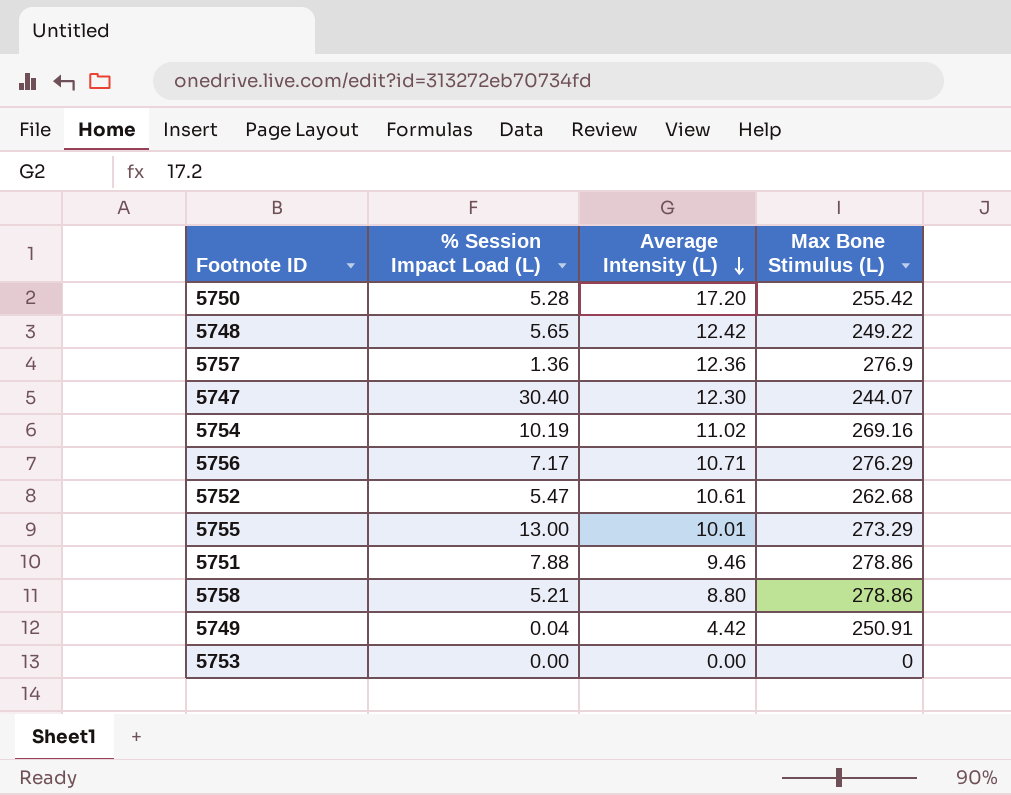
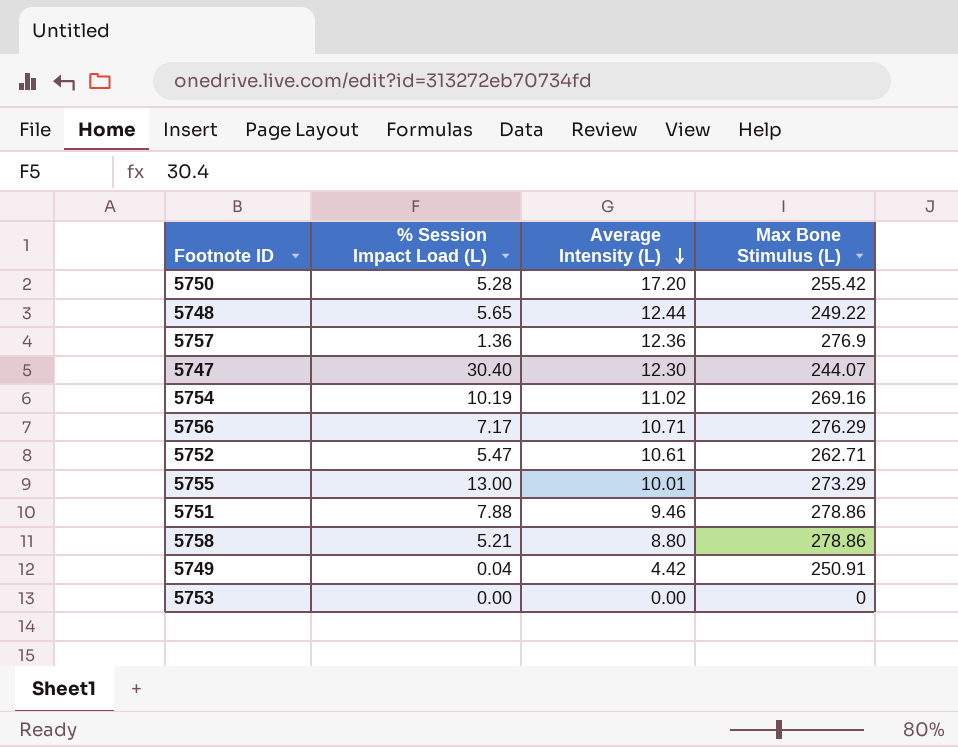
5748 | Average Intensity (L): 12.42 -> 12.44
5752 | Max Bone Stimulus (L): 262.68 -> 262.71

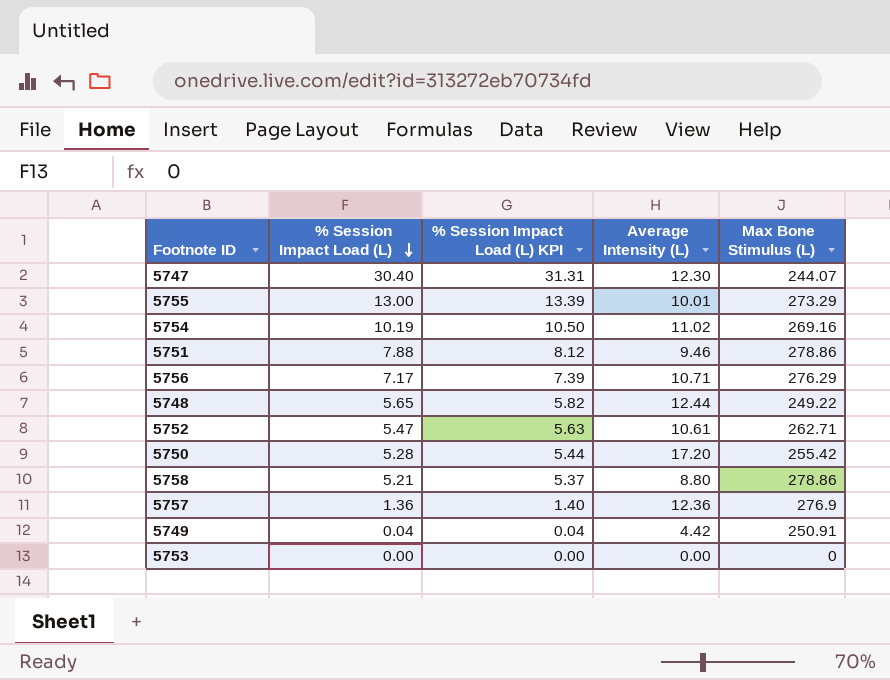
row order: Average Intensity (L) descending -> % Session Impact Load (L) descending
column % Session Impact Load (L) KPI | formula: none -> [% Session Impact Load (L)] * 1.03

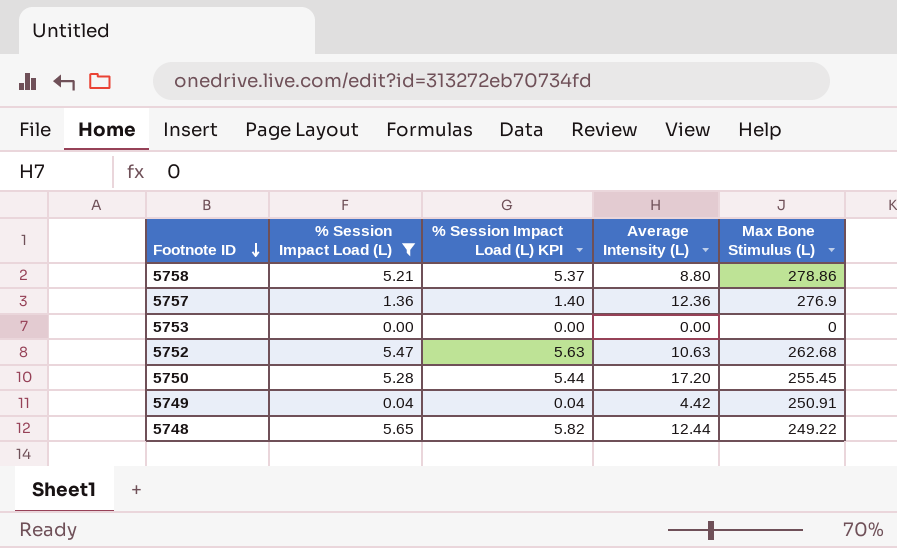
filter: none -> % Session Impact Load (L) <= 5.65
row order: % Session Impact Load (L) descending -> Footnote ID descending
5752 | Average Intensity (L): 10.61 -> 10.63
5752 | Max Bone Stimulus (L): 262.71 -> 262.68
5750 | Max Bone Stimulus (L): 255.42 -> 255.45

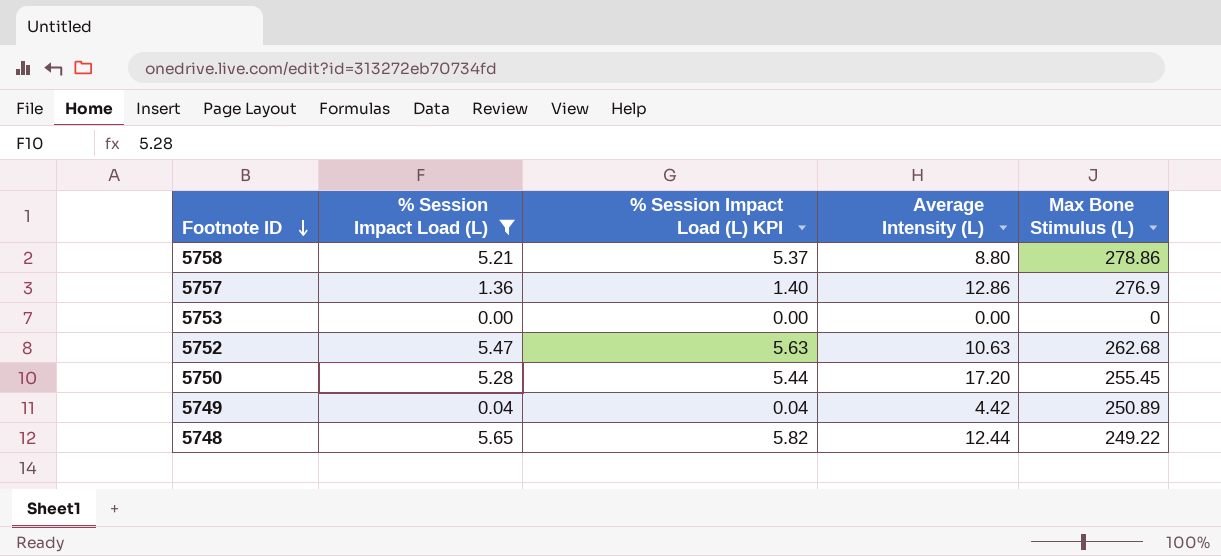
5757 | Average Intensity (L): 12.36 -> 12.86
5749 | Max Bone Stimulus (L): 250.91 -> 250.89

